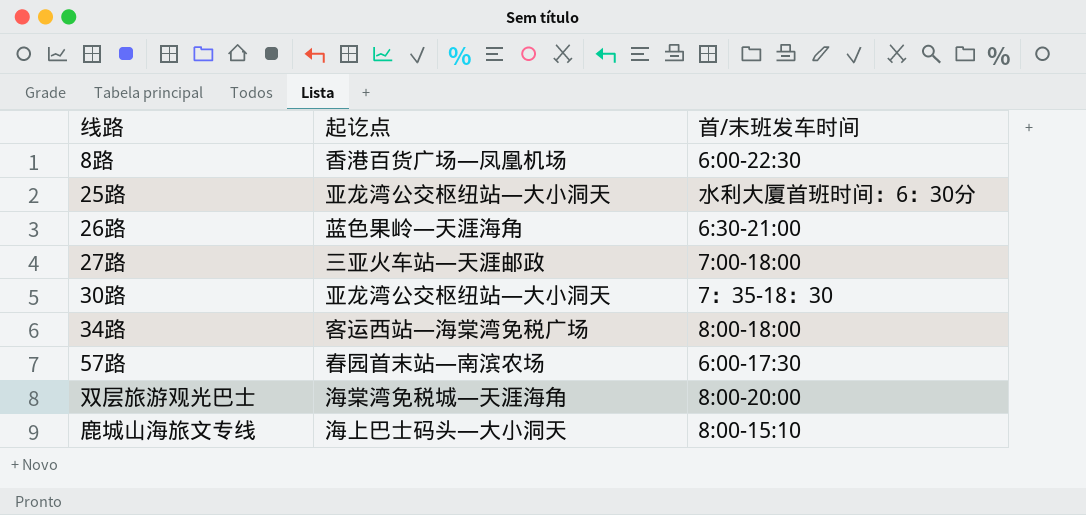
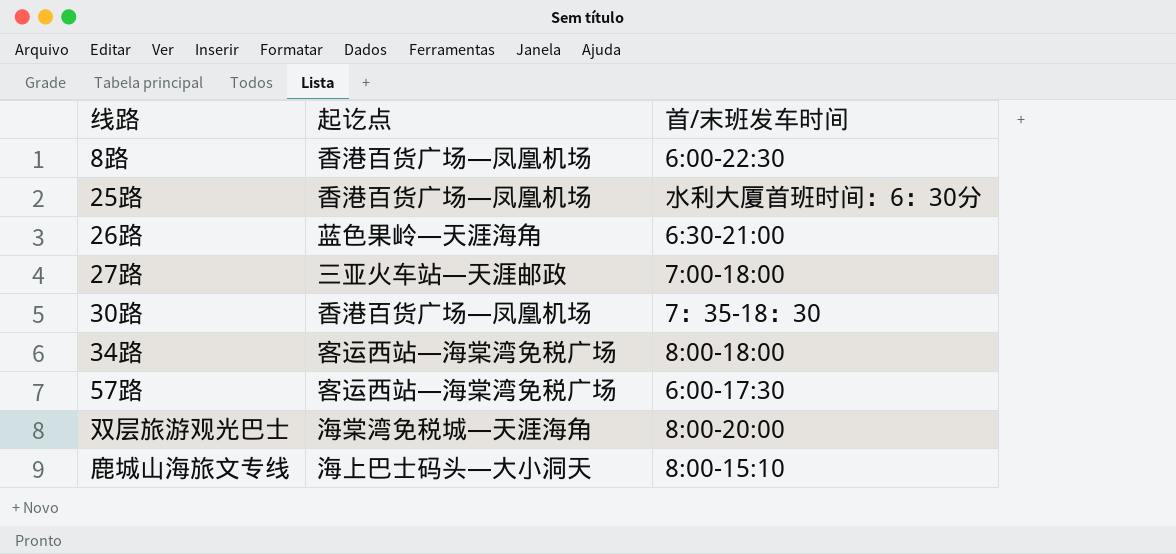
25路 | 起讫点: 亚龙湾公交枢纽站—大小洞天 -> 香港百货广场—凤凰机场
30路 | 起讫点: 亚龙湾公交枢纽站—大小洞天 -> 香港百货广场—凤凰机场
57路 | 起讫点: 春园首末站—南滨农场 -> 客运西站—海棠湾免税广场

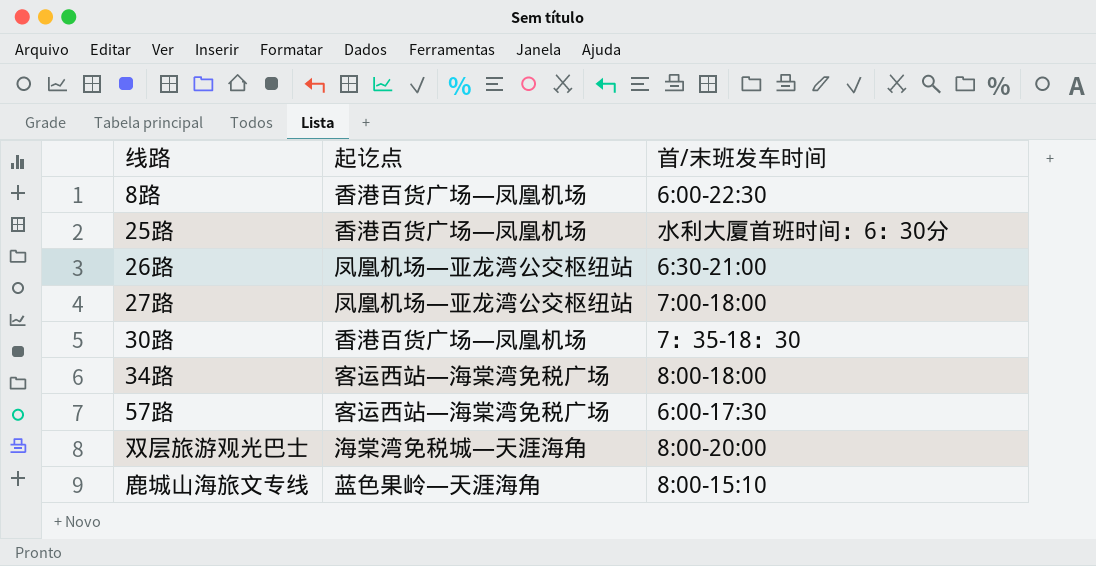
26路 | 起讫点: 蓝色果岭—天涯海角 -> 凤凰机场—亚龙湾公交枢纽站
27路 | 起讫点: 三亚火车站—天涯邮政 -> 凤凰机场—亚龙湾公交枢纽站
鹿城山海旅文专线 | 起讫点: 海上巴士码头—大小洞天 -> 蓝色果岭—天涯海角

